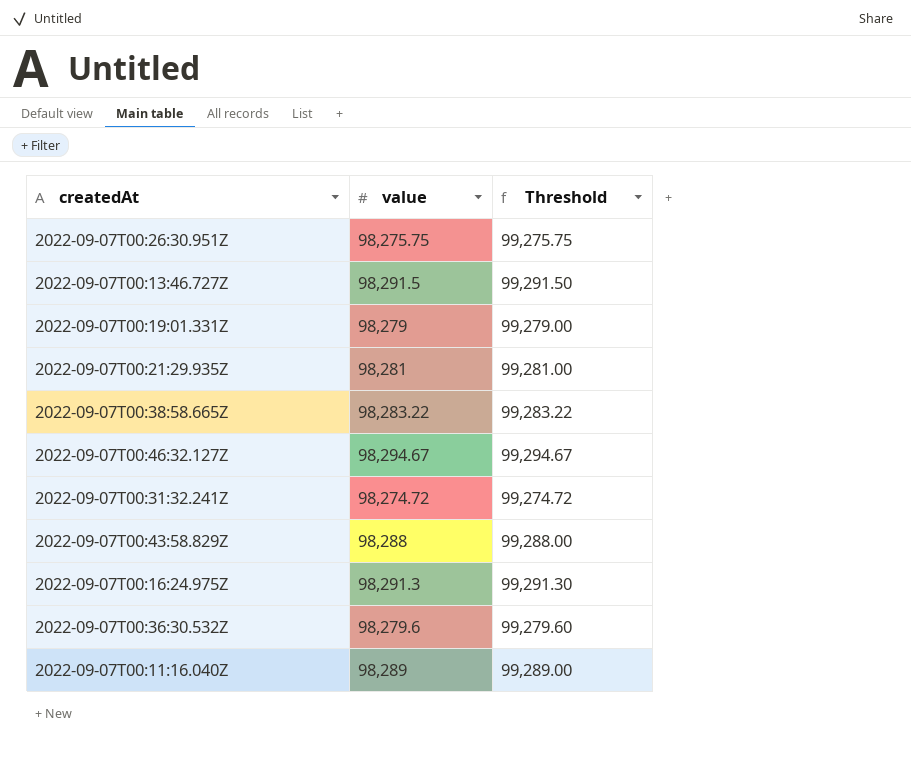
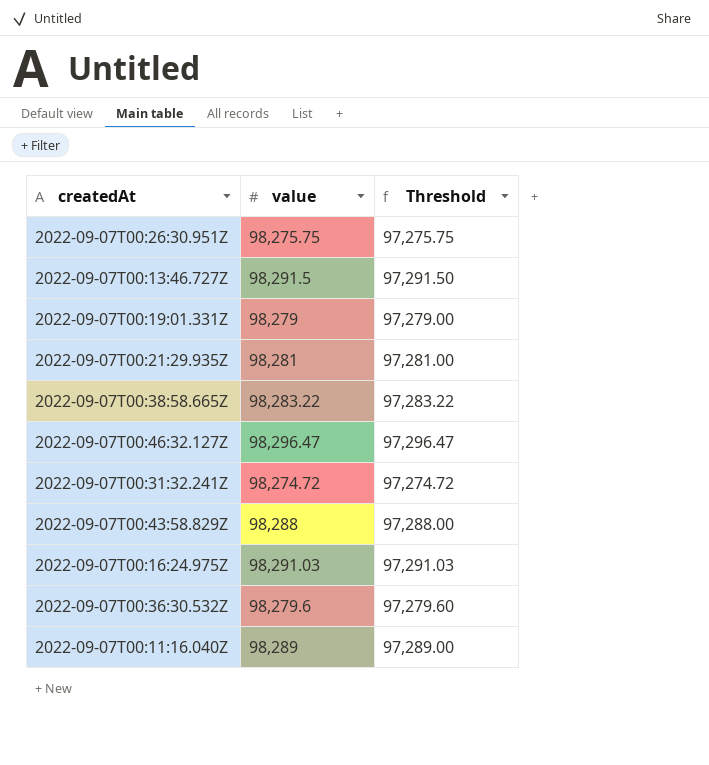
column Threshold | formula: [value] + 1000 -> [value] - 1000
2022-09-07T00:46:32.127Z | value: 98,294.67 -> 98,296.47
2022-09-07T00:16:24.975Z | value: 98,291.3 -> 98,291.03

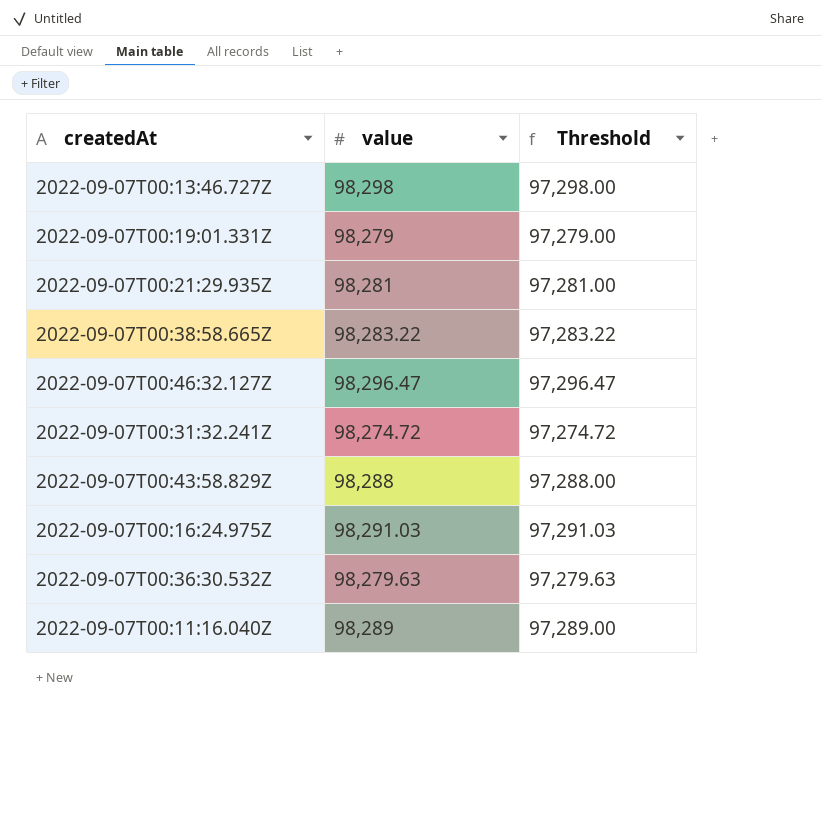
row 2022-09-07T00:26:30.951Z: 98,275.75 | 97,275.75 -> none
2022-09-07T00:13:46.727Z | value: 98,291.5 -> 98,298
2022-09-07T00:13:46.727Z | Threshold: 97,291.50 -> 97,298.00
2022-09-07T00:36:30.532Z | value: 98,279.6 -> 98,279.63
2022-09-07T00:36:30.532Z | Threshold: 97,279.60 -> 97,279.63

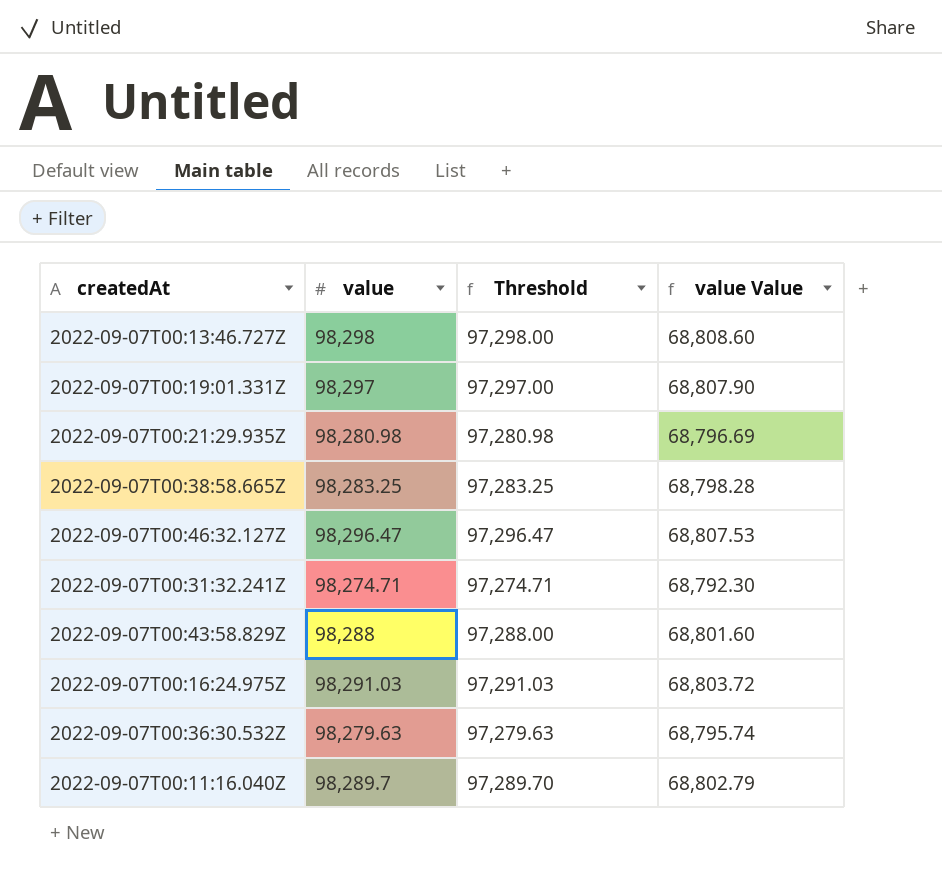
column value Value | formula: none -> [value] * 0.7
2022-09-07T00:19:01.331Z | value: 98,279 -> 98,297
2022-09-07T00:19:01.331Z | Threshold: 97,279.00 -> 97,297.00
2022-09-07T00:21:29.935Z | value: 98,281 -> 98,280.98
2022-09-07T00:21:29.935Z | Threshold: 97,281.00 -> 97,280.98
2022-09-07T00:38:58.665Z | value: 98,283.22 -> 98,283.25
2022-09-07T00:38:58.665Z | Threshold: 97,283.22 -> 97,283.25
2022-09-07T00:31:32.241Z | value: 98,274.72 -> 98,274.71
2022-09-07T00:31:32.241Z | Threshold: 97,274.72 -> 97,274.71
2022-09-07T00:11:16.040Z | value: 98,289 -> 98,289.7
2022-09-07T00:11:16.040Z | Threshold: 97,289.00 -> 97,289.70

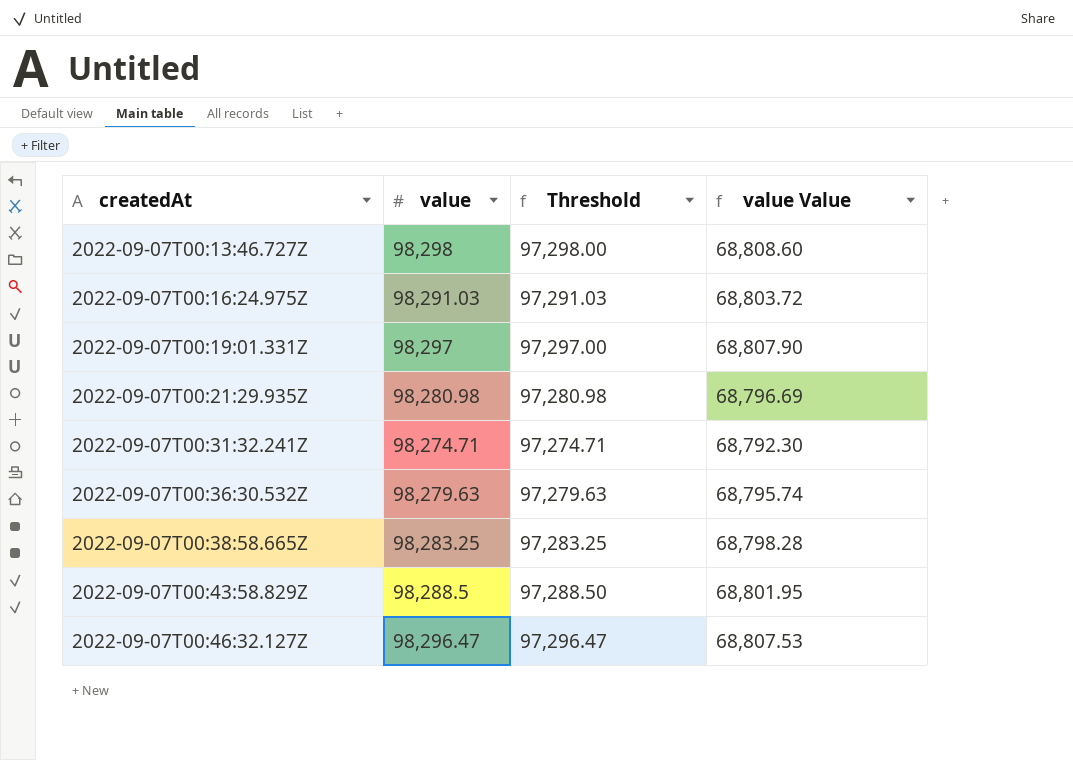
row order: none -> createdAt ascending
row 2022-09-07T00:11:16.040Z: 98,289.7 | 97,289.70 | 68,802.79 -> none
2022-09-07T00:43:58.829Z | value: 98,288 -> 98,288.5
2022-09-07T00:43:58.829Z | Threshold: 97,288.00 -> 97,288.50
2022-09-07T00:43:58.829Z | value Value: 68,801.60 -> 68,801.95

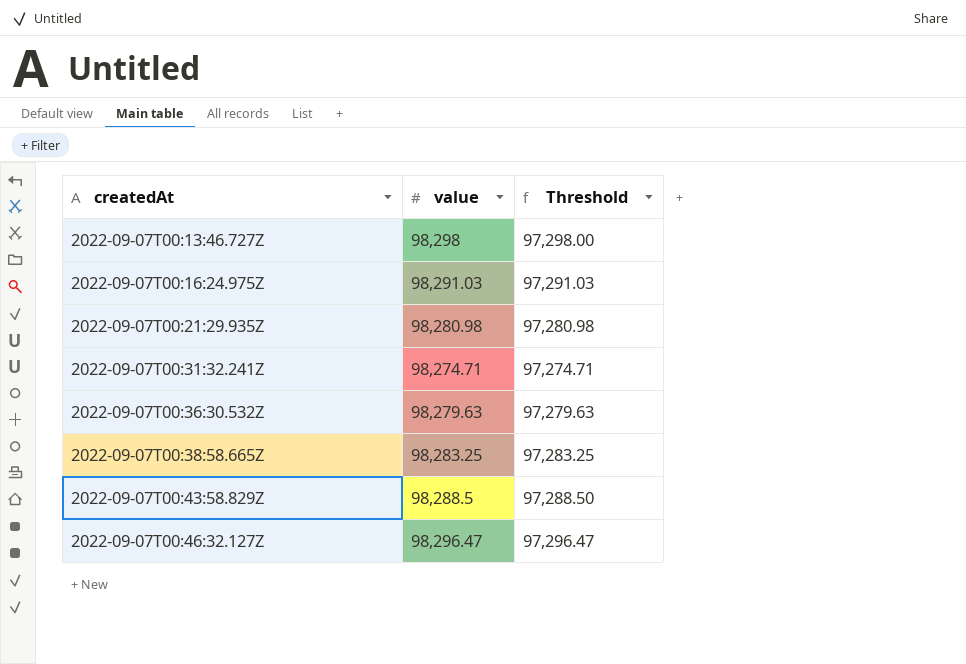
column value Value | formula: [value] * 0.7 -> none
row 2022-09-07T00:19:01.331Z: 98,297 | 97,297.00 | 68,807.90 -> none

